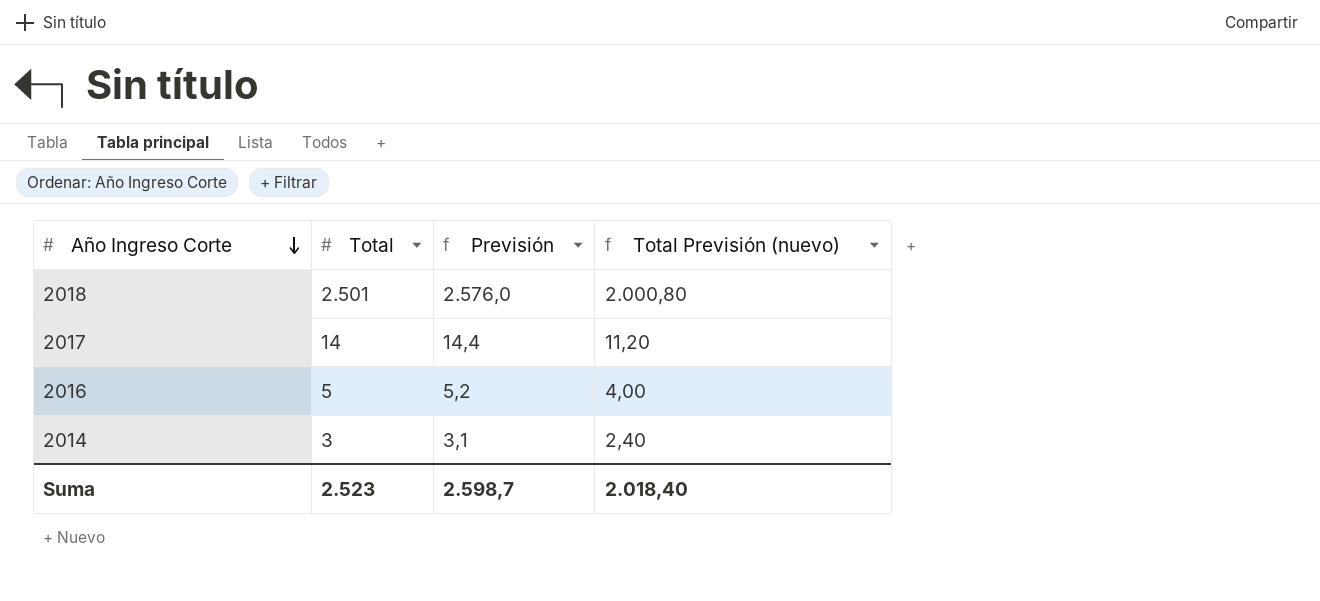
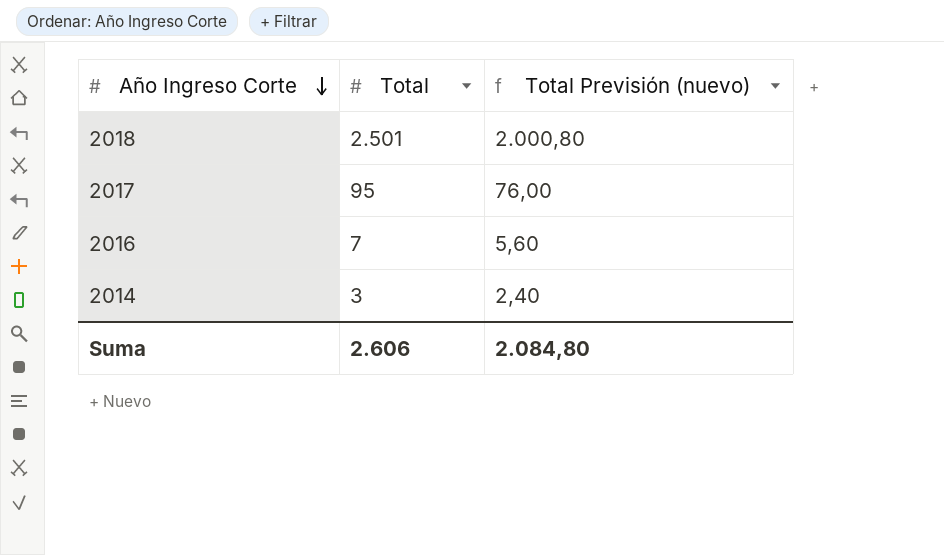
column Previsión | formula: [Total] * 1,03 -> none
2017 | Total: 14 -> 95
2017 | Total Previsión (nuevo): 11,20 -> 76,00
2016 | Total: 5 -> 7
2016 | Total Previsión (nuevo): 4,00 -> 5,60
Suma | Total: 2.523 -> 2.606
Suma | Total Previsión (nuevo): 2.018,40 -> 2.084,80

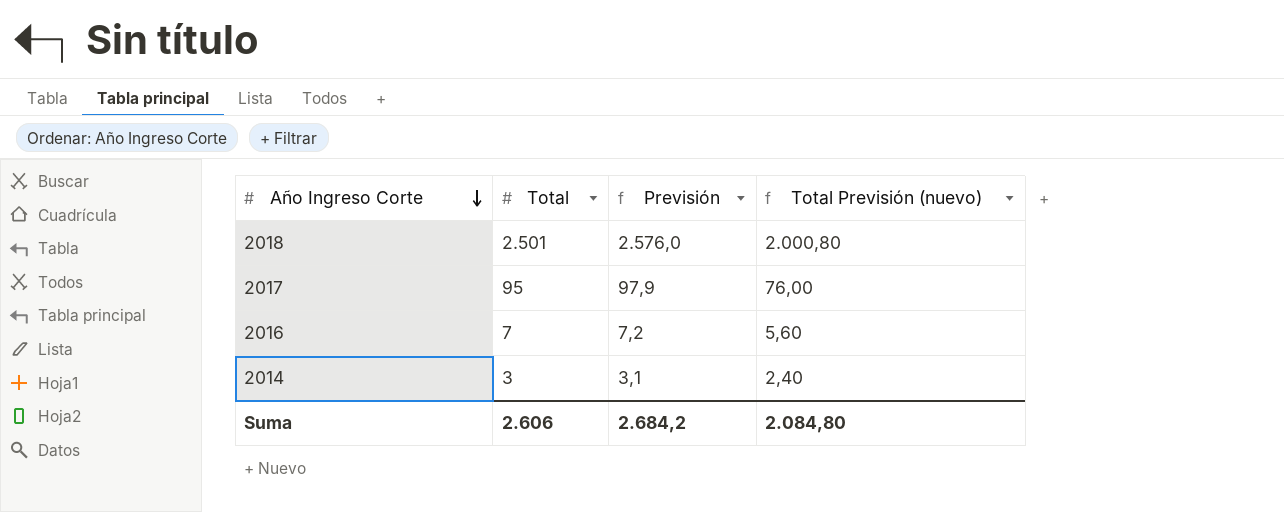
column Previsión | formula: none -> [Total] * 1,03

